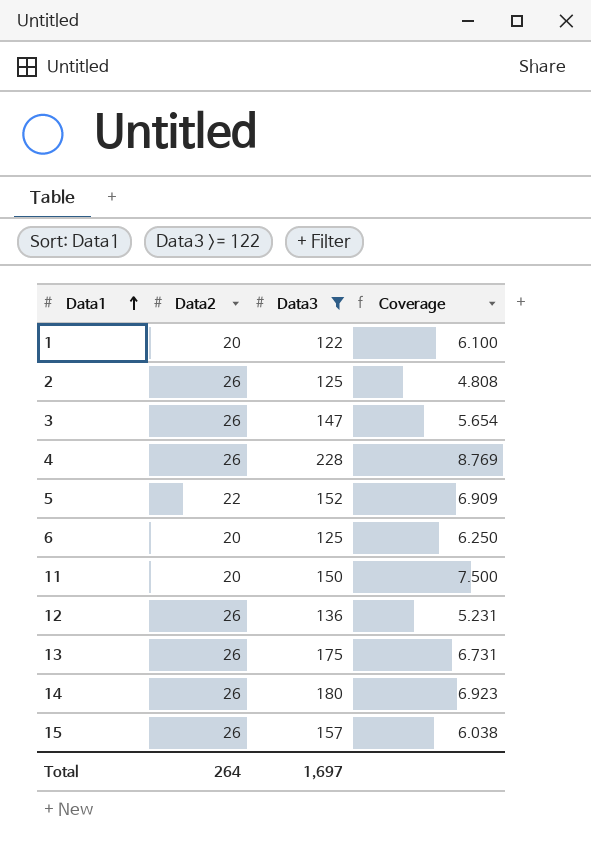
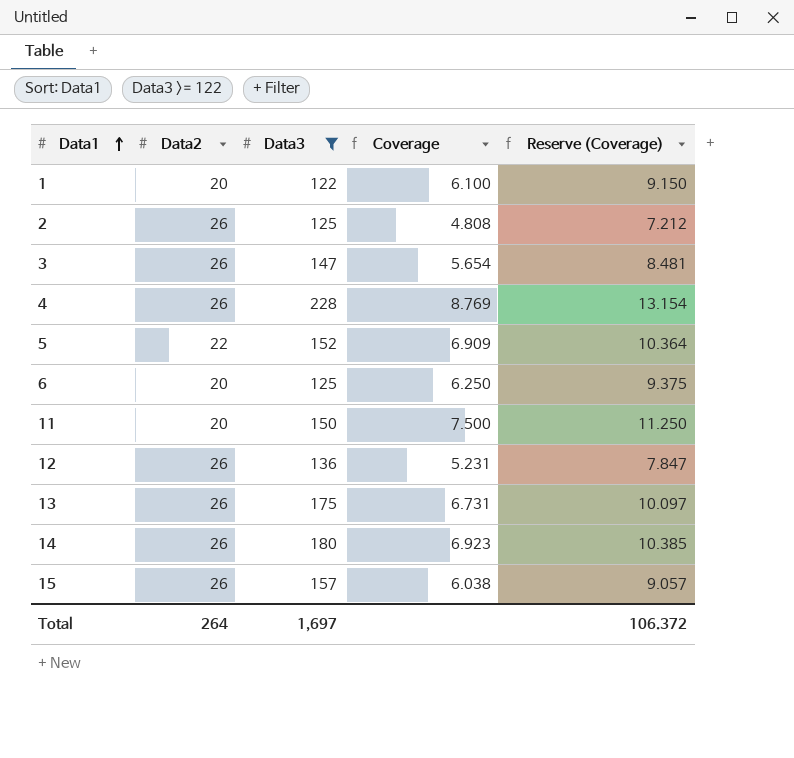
column Reserve (Coverage) | formula: none -> [Coverage] * 1.5

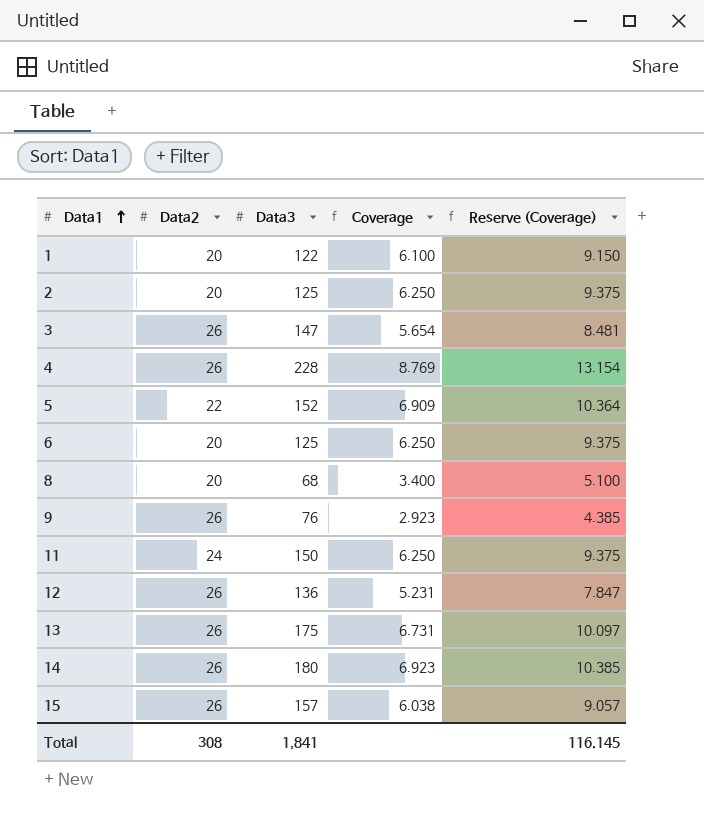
filter: Data3 >= 122 -> none
2 | Data2: 26 -> 20
2 | Coverage: 4.808 -> 6.250
2 | Reserve (Coverage): 7.212 -> 9.375
11 | Data2: 20 -> 24
11 | Coverage: 7.500 -> 6.250
11 | Reserve (Coverage): 11.250 -> 9.375
Total | Data2: 264 -> 308
Total | Data3: 1,697 -> 1,841
Total | Reserve (Coverage): 106.372 -> 116.145

